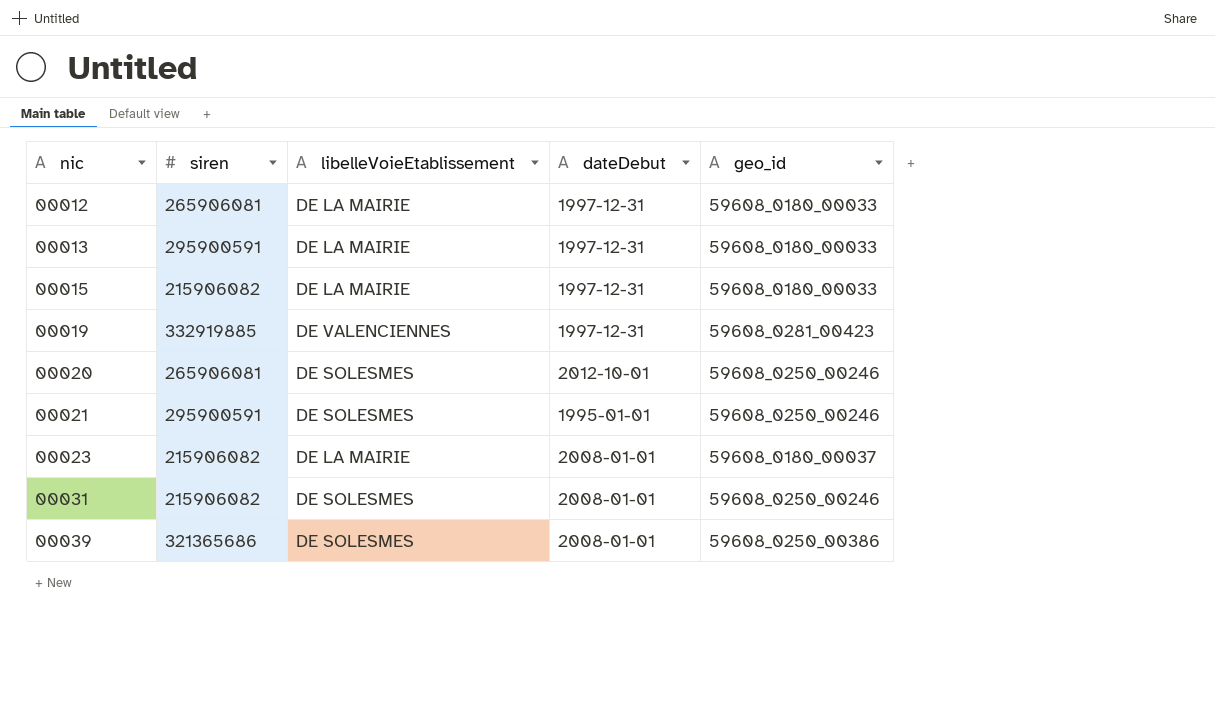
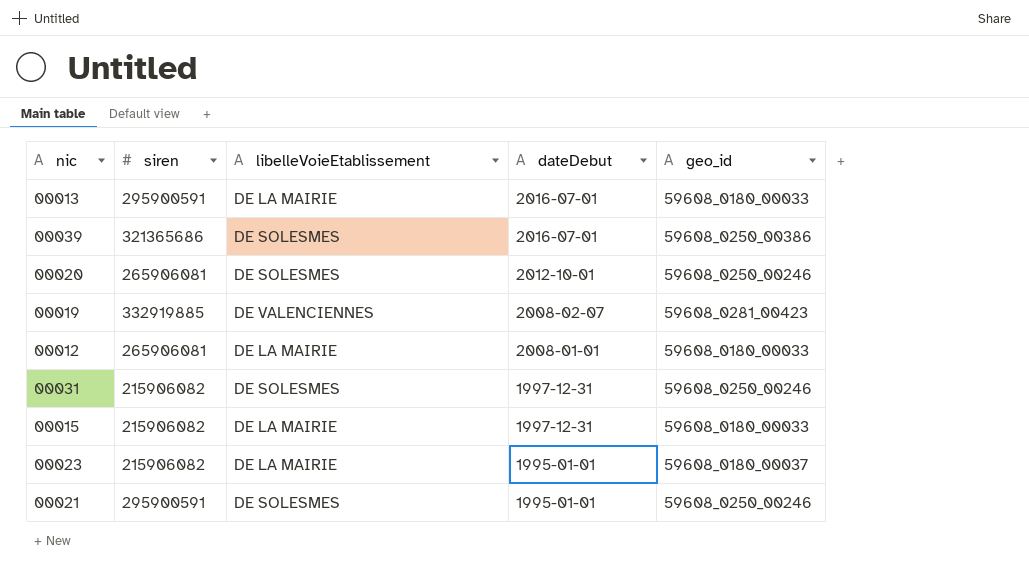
row order: nic ascending -> dateDebut descending
00013 | dateDebut: 1997-12-31 -> 2016-07-01
00039 | dateDebut: 2008-01-01 -> 2016-07-01
00019 | dateDebut: 1997-12-31 -> 2008-02-07
00012 | dateDebut: 1997-12-31 -> 2008-01-01
00031 | dateDebut: 2008-01-01 -> 1997-12-31
00023 | dateDebut: 2008-01-01 -> 1995-01-01

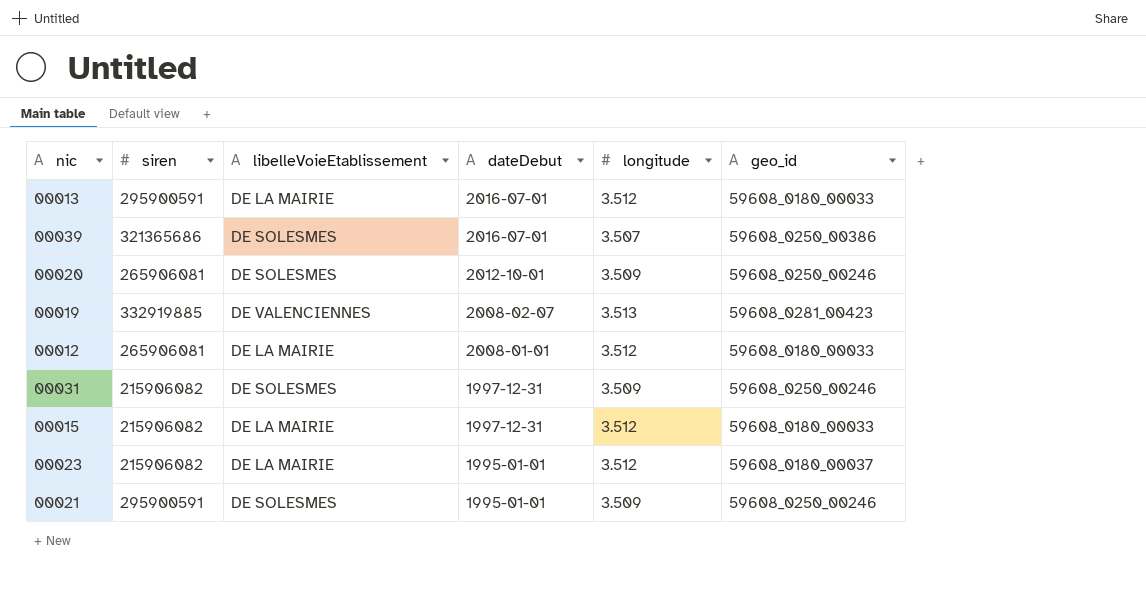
column longitude | position: none -> 5

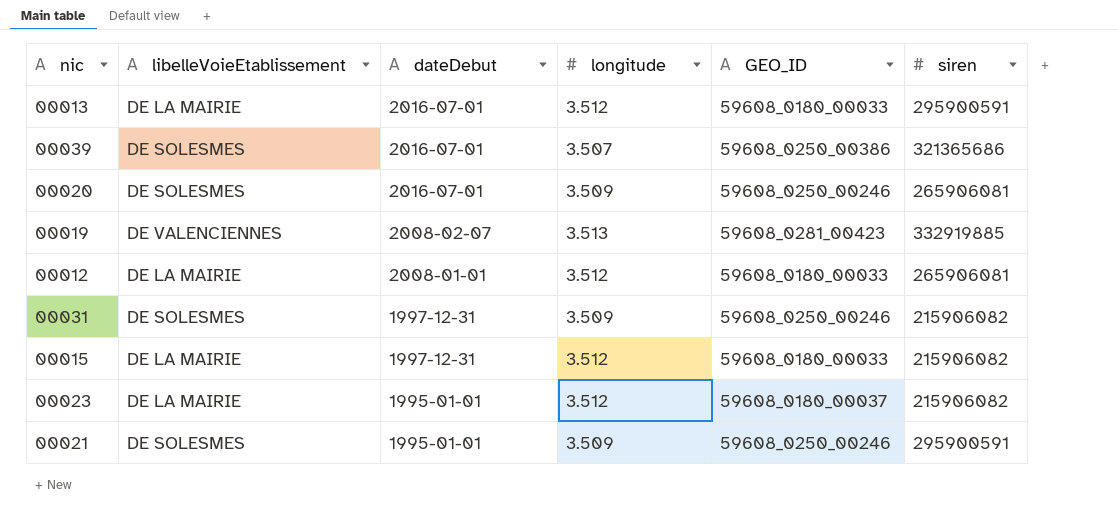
column name: geo_id -> GEO_ID
column siren | position: 2 -> 6
00020 | dateDebut: 2012-10-01 -> 2016-07-01

